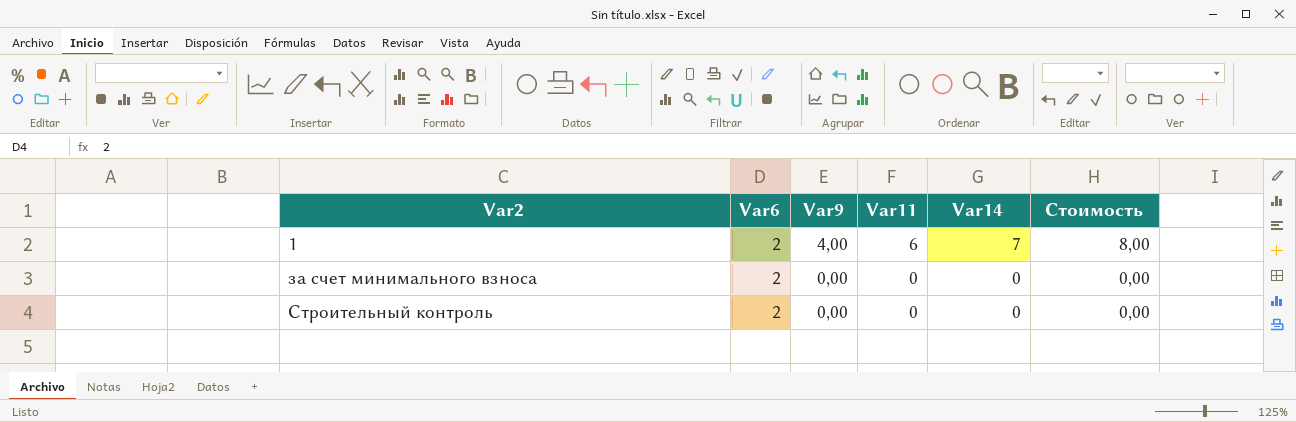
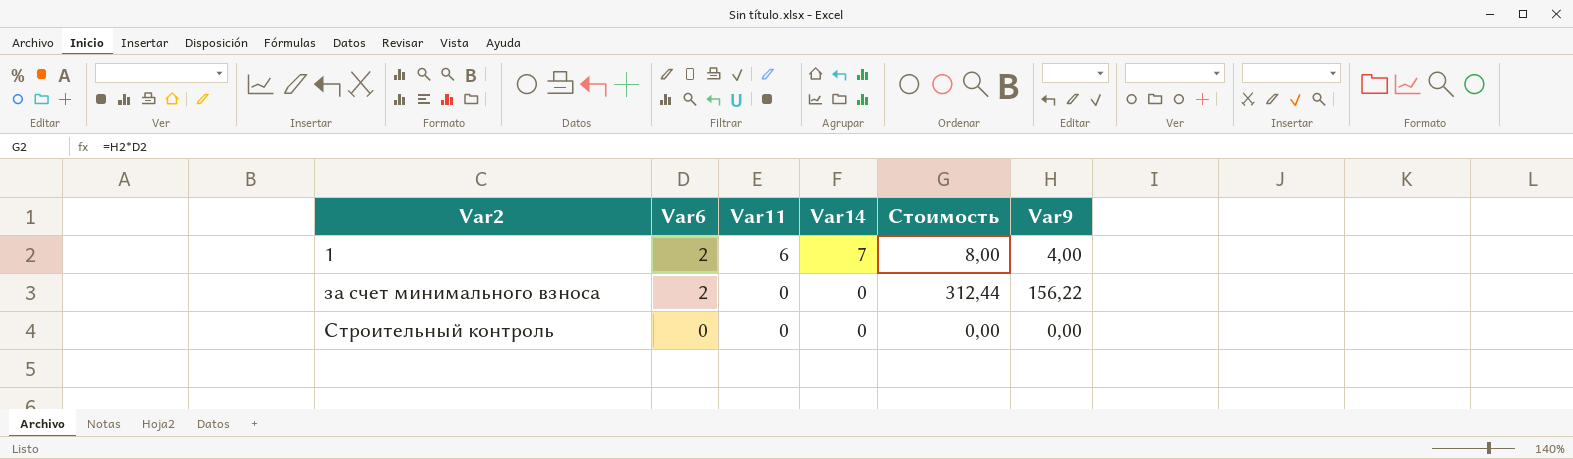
column Var9 | position: 3 -> 6
за счет минимального взноса | Стоимость: 0,00 -> 312,44
за счет минимального взноса | Var9: 0,00 -> 156,22
Строительный контроль | Var6: 2 -> 0

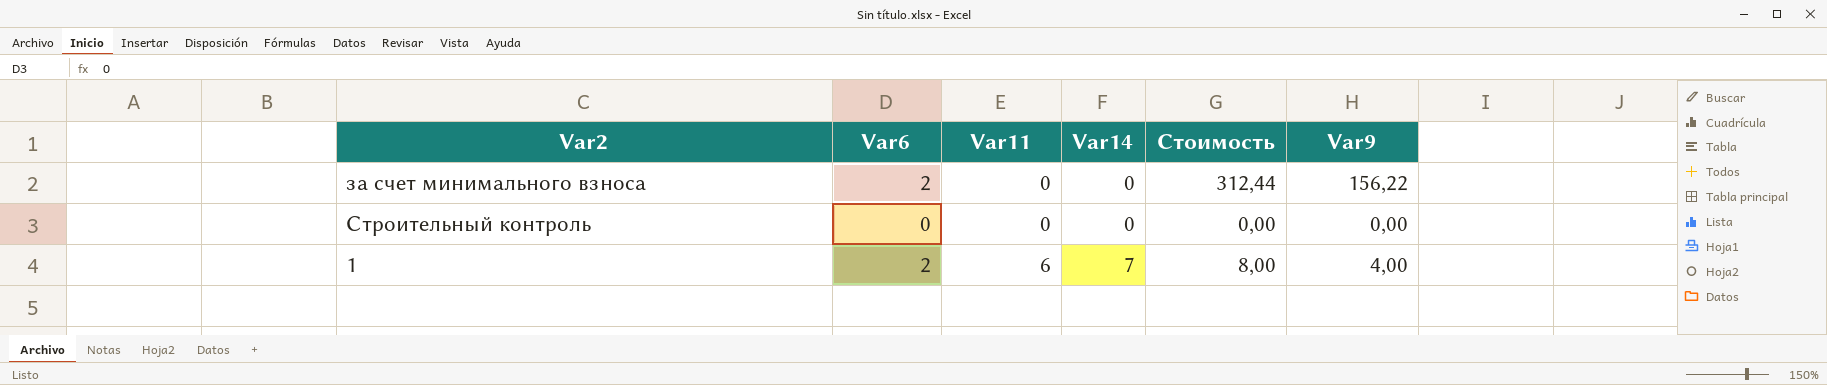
row order: Var2 ascending -> Var11 ascending

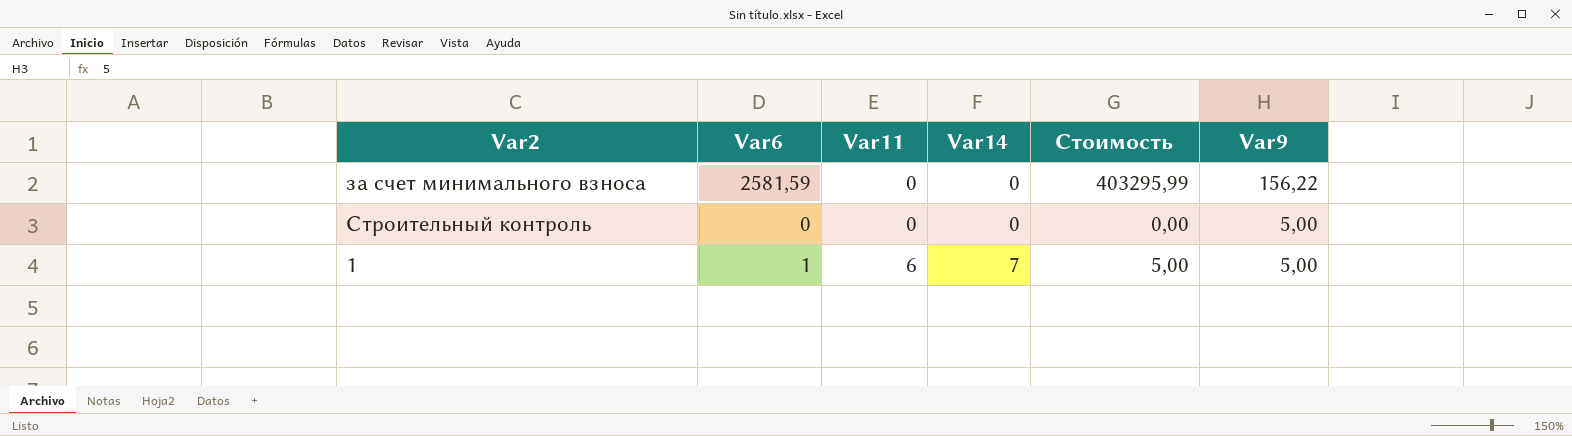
за счет минимального взноса | Var6: 2 -> 2581,59
за счет минимального взноса | Стоимость: 312,44 -> 403295,99
Строительный контроль | Var9: 0,00 -> 5,00
1 | Var6: 2 -> 1
1 | Стоимость: 8,00 -> 5,00
1 | Var9: 4,00 -> 5,00

